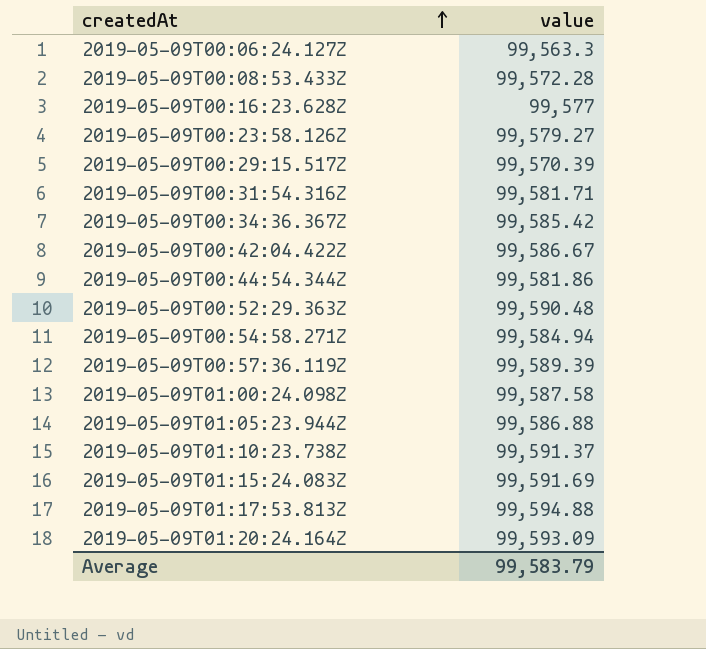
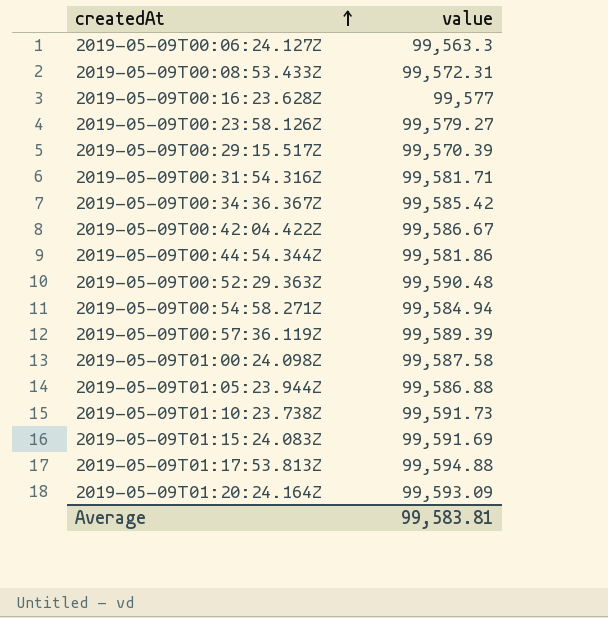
2019-05-09T00:08:53.433Z | value: 99,572.28 -> 99,572.31
2019-05-09T01:10:23.738Z | value: 99,591.37 -> 99,591.73
Average | value: 99,583.79 -> 99,583.81

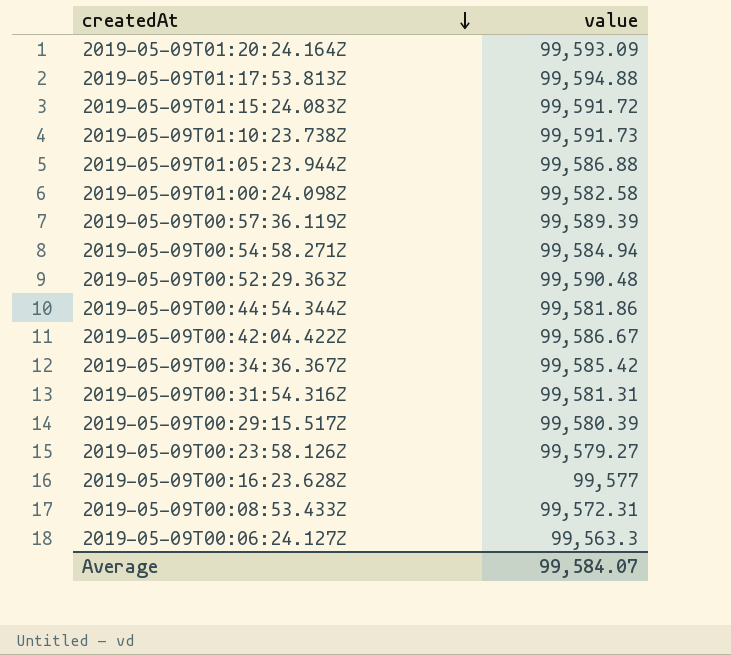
row order: createdAt ascending -> createdAt descending
2019-05-09T01:15:24.083Z | value: 99,591.69 -> 99,591.72
2019-05-09T01:00:24.098Z | value: 99,587.58 -> 99,582.58
2019-05-09T00:31:54.316Z | value: 99,581.71 -> 99,581.31
2019-05-09T00:29:15.517Z | value: 99,570.39 -> 99,580.39
Average | value: 99,583.81 -> 99,584.07

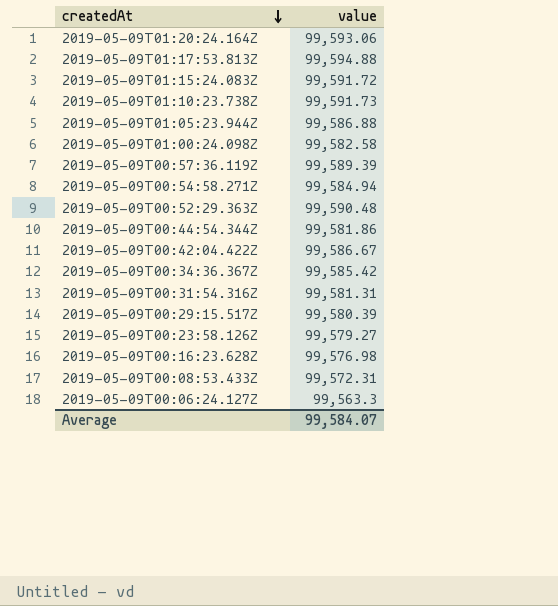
2019-05-09T01:20:24.164Z | value: 99,593.09 -> 99,593.06
2019-05-09T00:16:23.628Z | value: 99,577 -> 99,576.98

